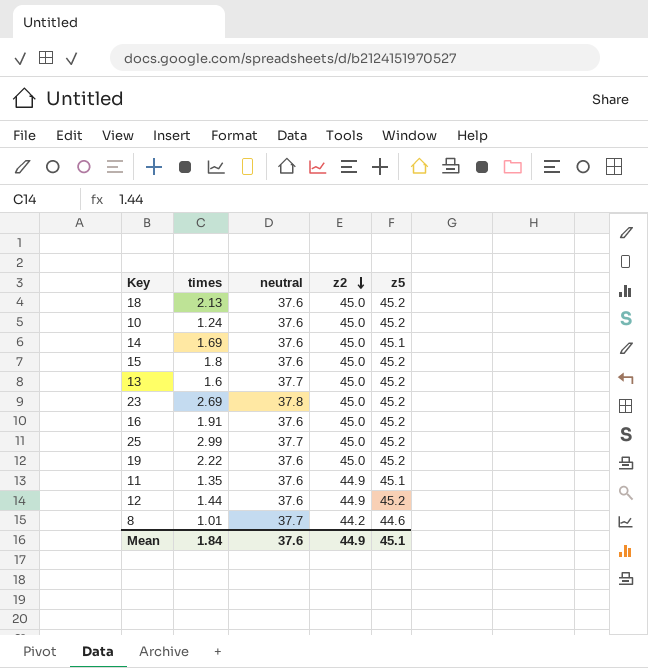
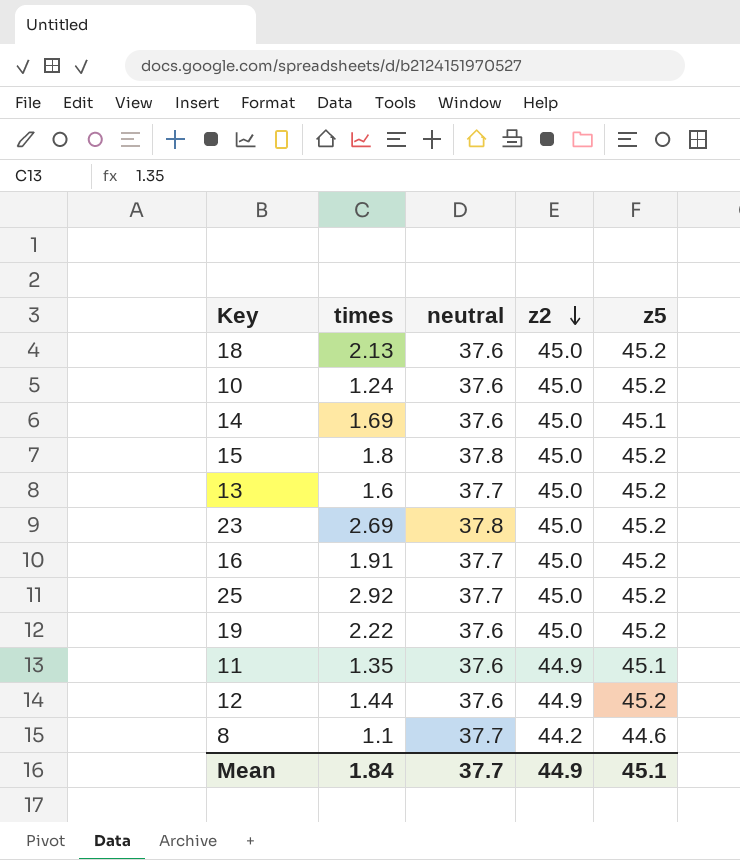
15 | neutral: 37.6 -> 37.8
16 | neutral: 37.6 -> 37.7
25 | times: 2.99 -> 2.92
8 | times: 1.01 -> 1.1
Mean | neutral: 37.6 -> 37.7

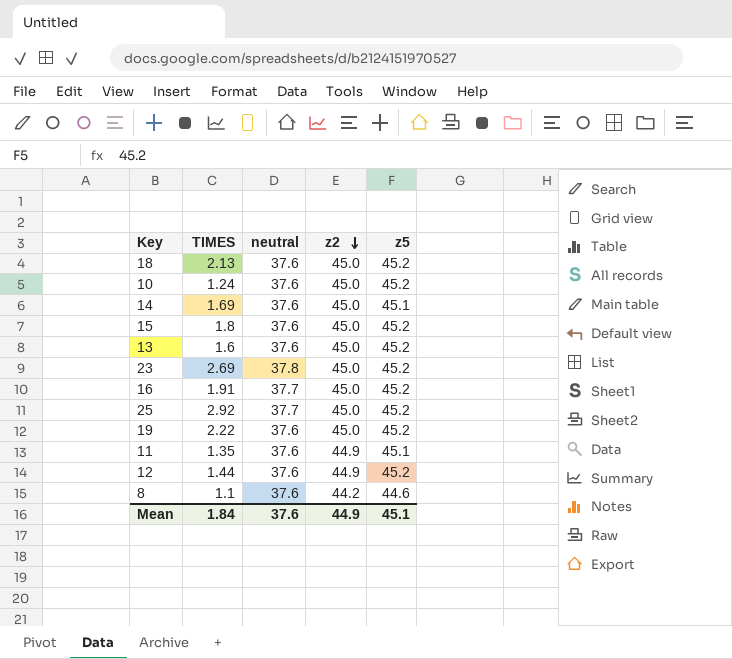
column name: times -> TIMES
15 | neutral: 37.8 -> 37.6
13 | neutral: 37.7 -> 37.6
8 | neutral: 37.7 -> 37.6
Mean | neutral: 37.7 -> 37.6

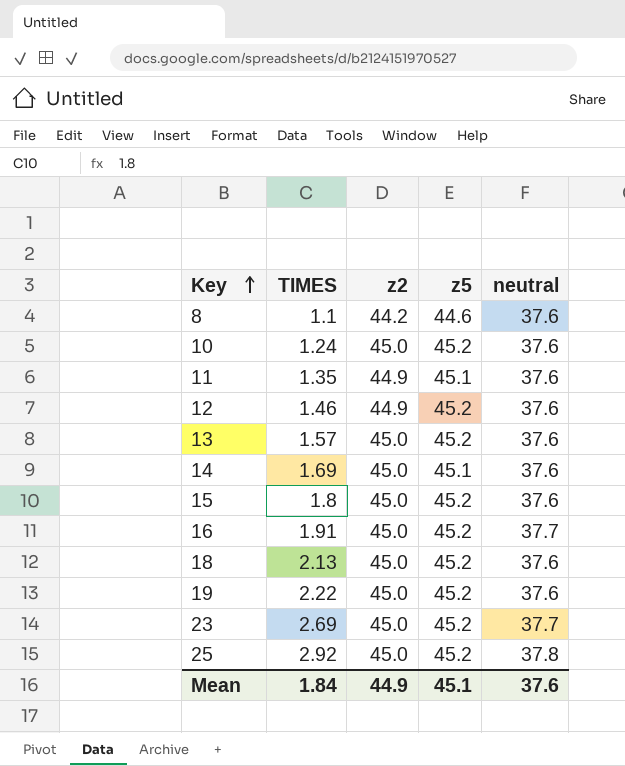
row order: z2 descending -> Key ascending
column neutral | position: 3 -> 5
12 | TIMES: 1.44 -> 1.46
13 | TIMES: 1.6 -> 1.57
23 | neutral: 37.8 -> 37.7
25 | neutral: 37.7 -> 37.8

